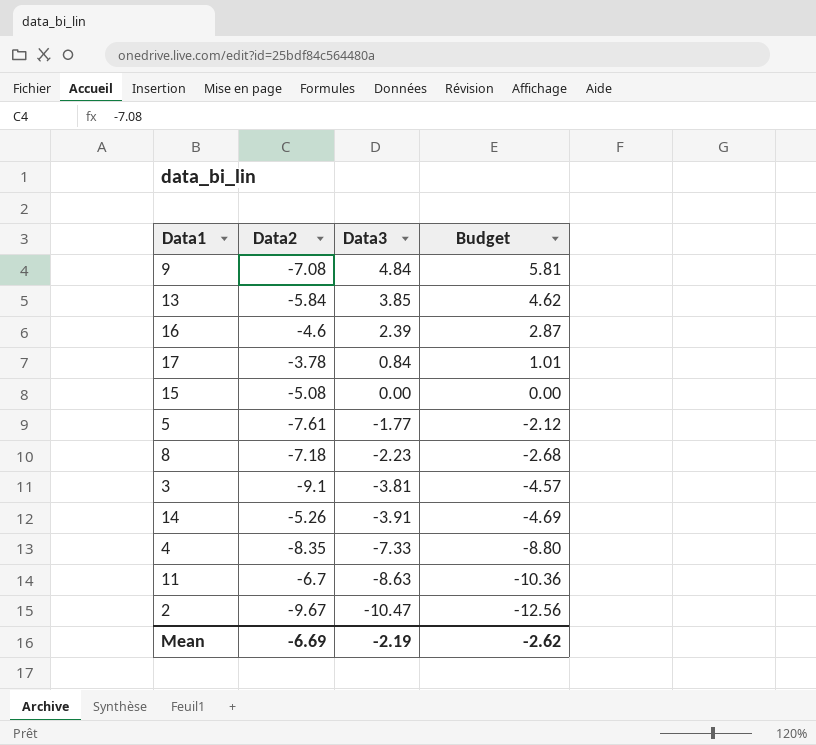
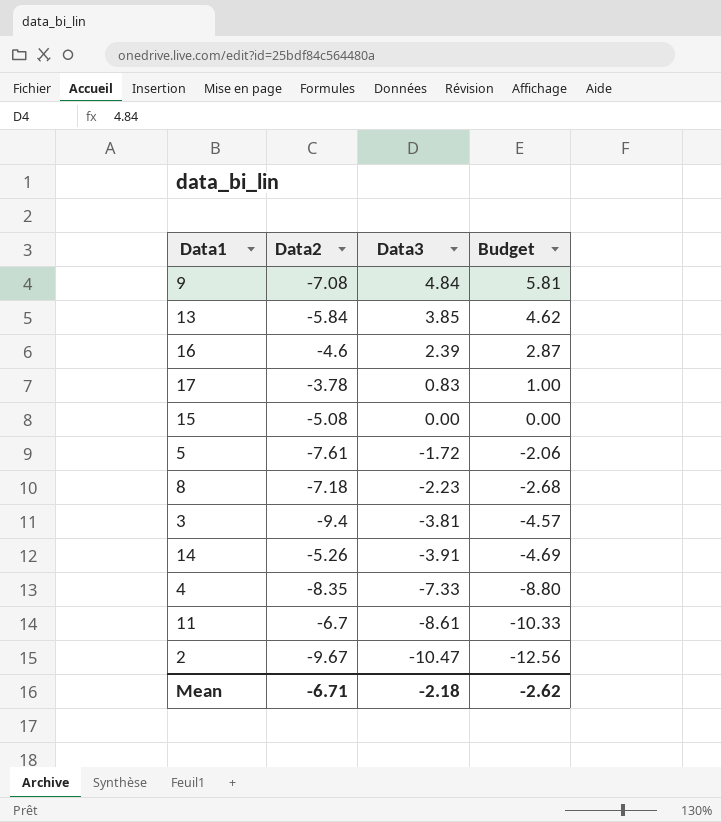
17 | Data3: 0.84 -> 0.83
17 | Budget: 1.01 -> 1.00
5 | Data3: -1.77 -> -1.72
5 | Budget: -2.12 -> -2.06
3 | Data2: -9.1 -> -9.4
11 | Data3: -8.63 -> -8.61
11 | Budget: -10.36 -> -10.33
Mean | Data2: -6.69 -> -6.71
Mean | Data3: -2.19 -> -2.18

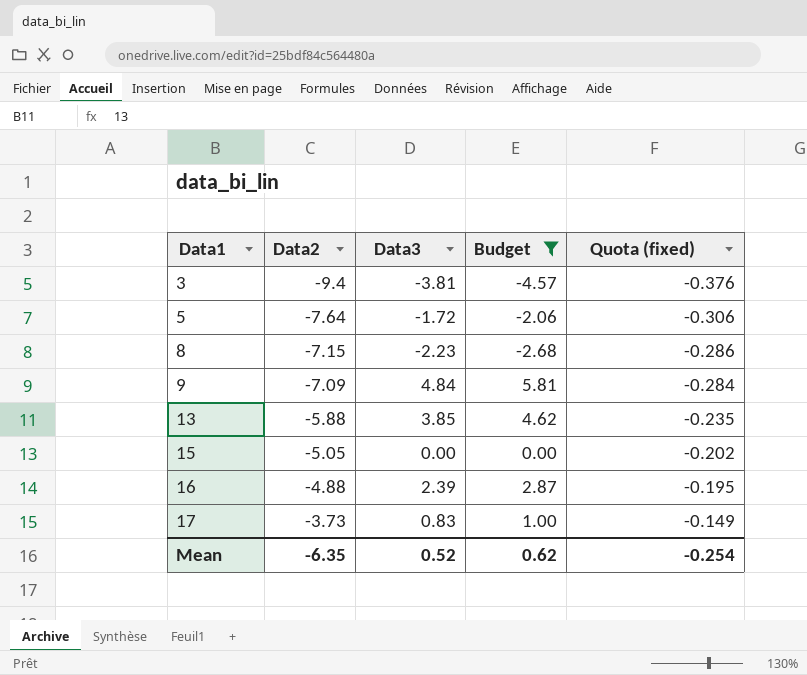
filter: none -> Budget >= -4.57
row order: Data3 descending -> Data1 ascending
column Quota (fixed) | formula: none -> [Data2] * 0.04
5 | Data2: -7.61 -> -7.64
8 | Data2: -7.18 -> -7.15
9 | Data2: -7.08 -> -7.09
13 | Data2: -5.84 -> -5.88
15 | Data2: -5.08 -> -5.05
16 | Data2: -4.6 -> -4.88
17 | Data2: -3.78 -> -3.73
Mean | Data2: -6.71 -> -6.35
Mean | Data3: -2.18 -> 0.52
Mean | Budget: -2.62 -> 0.62

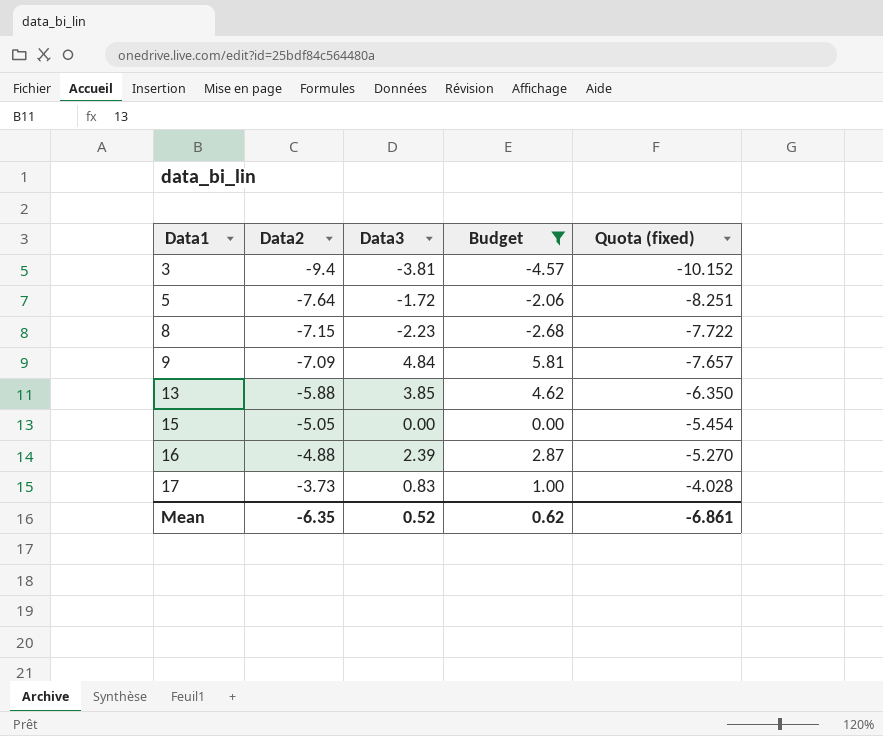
column Quota (fixed) | formula: [Data2] * 0.04 -> [Data2] * 1.08
Mean | Quota (fixed): -0.254 -> -6.861

